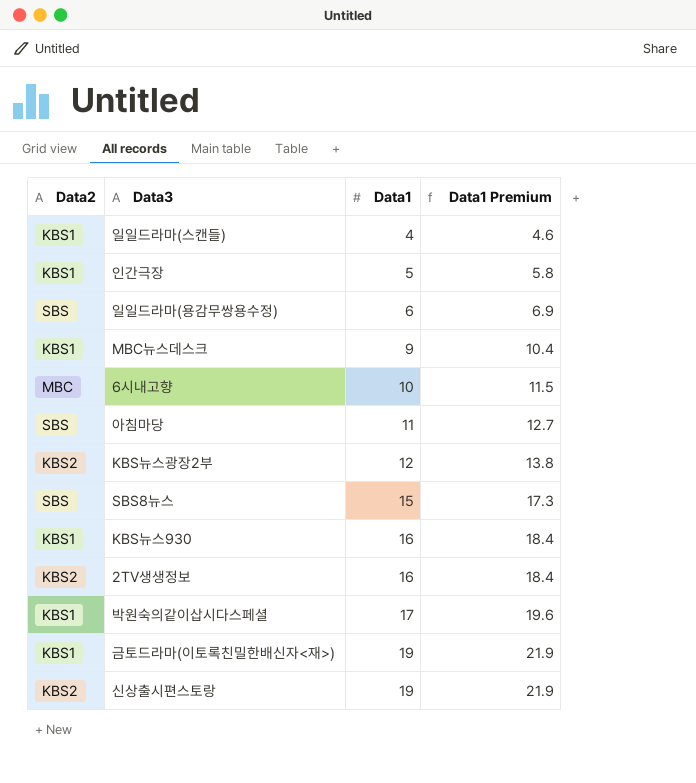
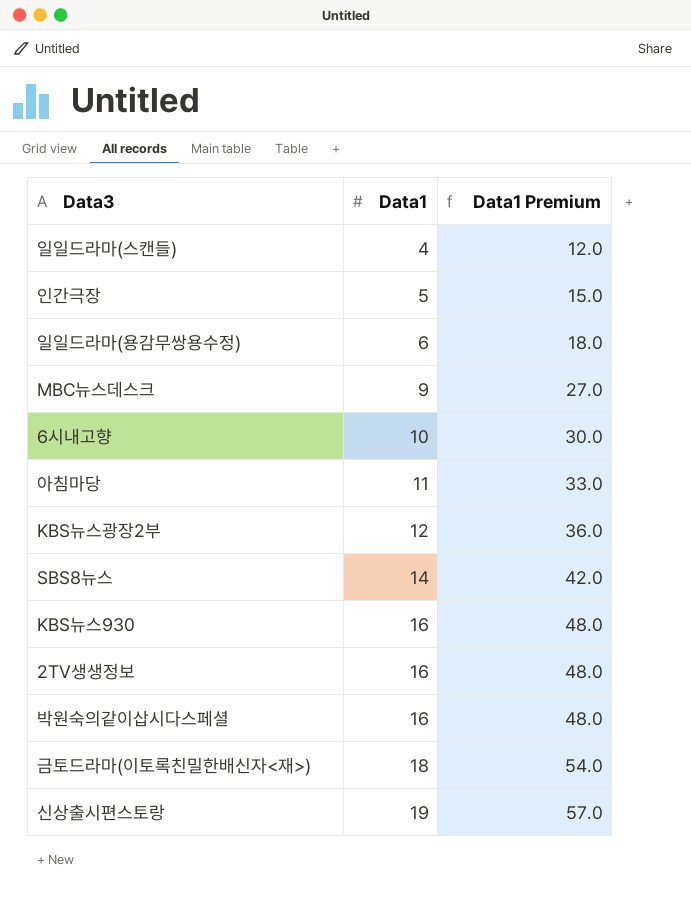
column Data2 | position: 1 -> none
column Data1 Premium | formula: [Data1] * 1.15 -> [Data1] * 3
SBS8뉴스 | Data1: 15 -> 14
박원숙의같이삽시다스페셜 | Data1: 17 -> 16
금토드라마(이토록친밀한배신자<재>) | Data1: 19 -> 18

